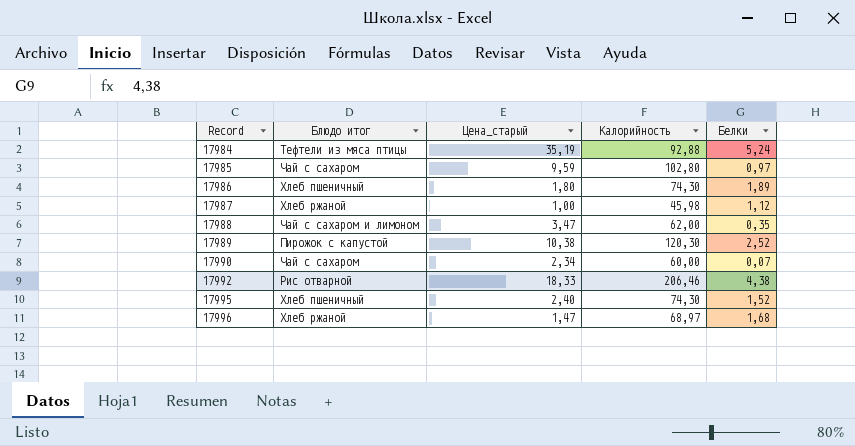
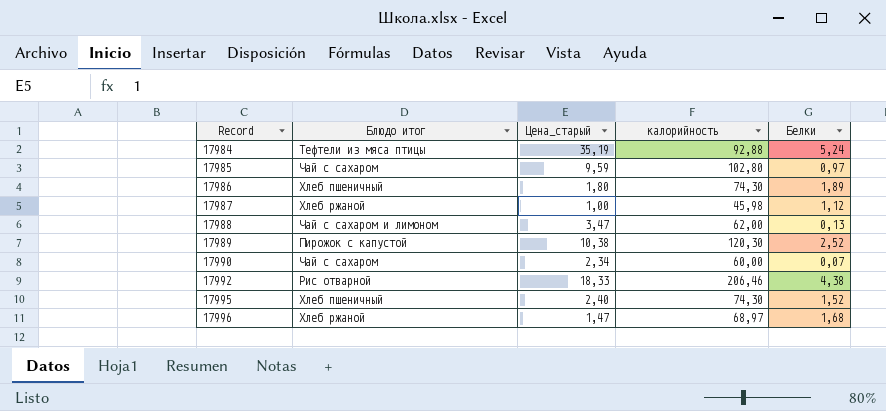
column name: Калорийность -> калорийность
17988 | Белки: 0,35 -> 0,13

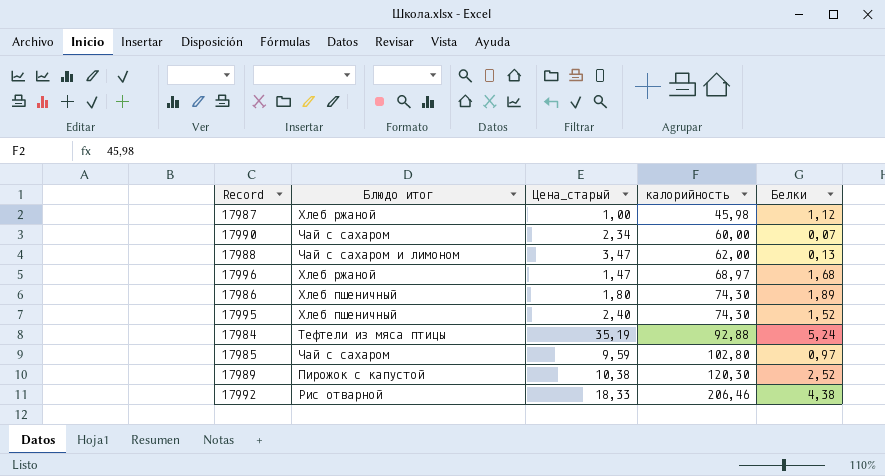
row order: Record ascending -> калорийность ascending

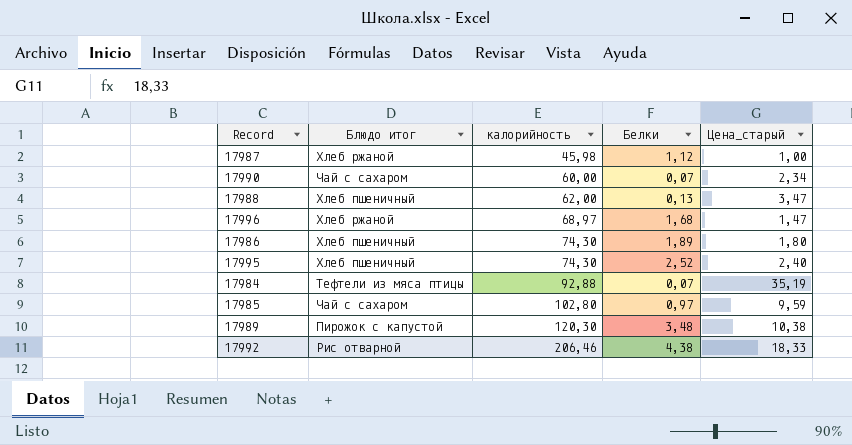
column Цена_старый | position: 3 -> 5
17988 | Блюдо итог: Чай с сахаром и лимоном -> Хлеб пшеничный
17995 | Белки: 1,52 -> 2,52
17984 | Белки: 5,24 -> 0,07
17989 | Белки: 2,52 -> 3,48

